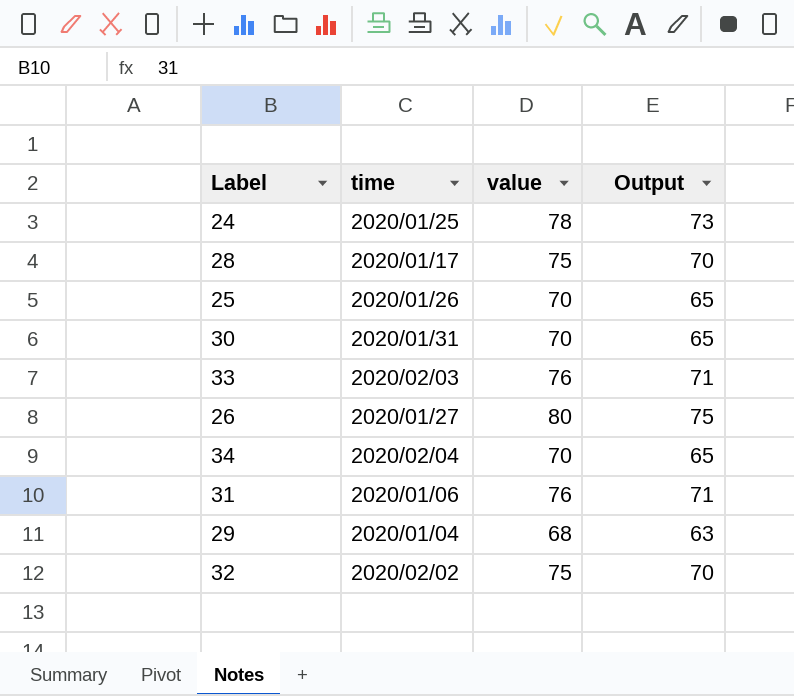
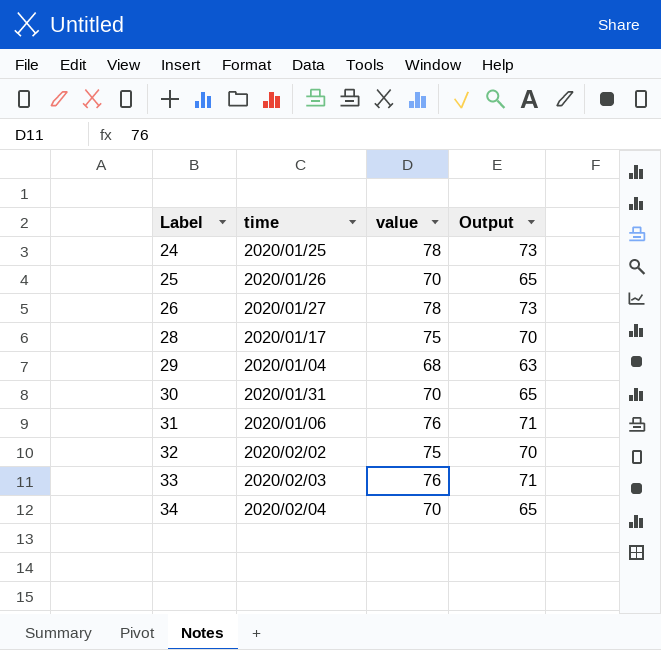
row order: none -> Label ascending
26 | value: 80 -> 78
26 | Output: 75 -> 73

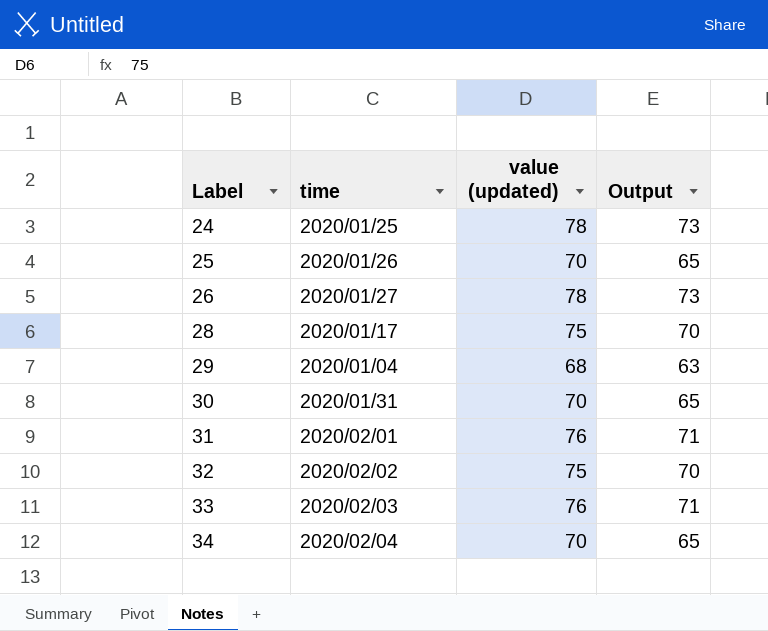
column name: value -> value (updated)
31 | time: 2020/01/06 -> 2020/02/01

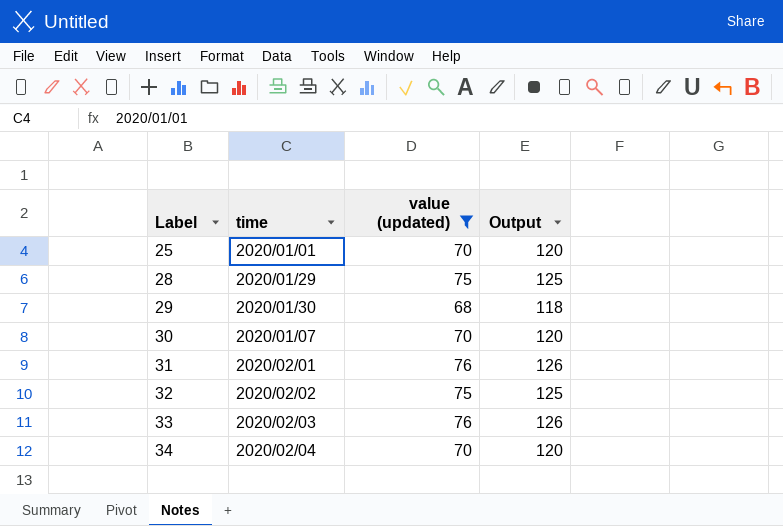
filter: none -> value (updated) != 78
column Output | formula: [value (updated)] - 5 -> [value (updated)] + 50
25 | time: 2020/01/26 -> 2020/01/01
28 | time: 2020/01/17 -> 2020/01/29
29 | time: 2020/01/04 -> 2020/01/30
30 | time: 2020/01/31 -> 2020/01/07

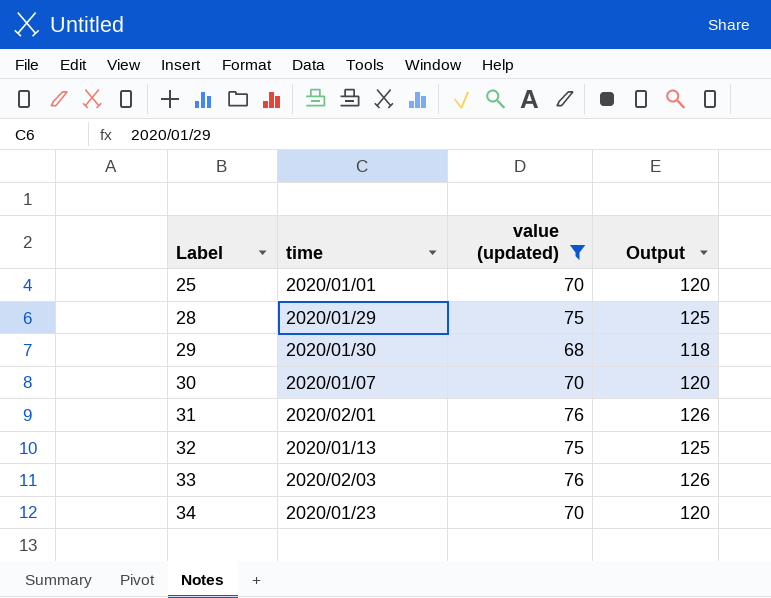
32 | time: 2020/02/02 -> 2020/01/13
34 | time: 2020/02/04 -> 2020/01/23

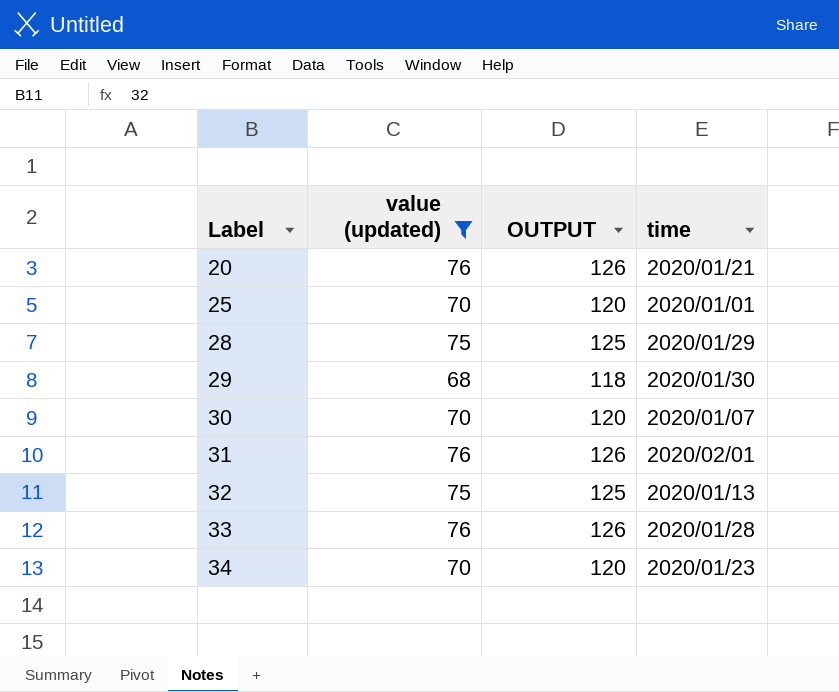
column name: Output -> OUTPUT
column time | position: 2 -> 4
row 20: none -> 76 | 126 | 2020/01/21
33 | time: 2020/02/03 -> 2020/01/28

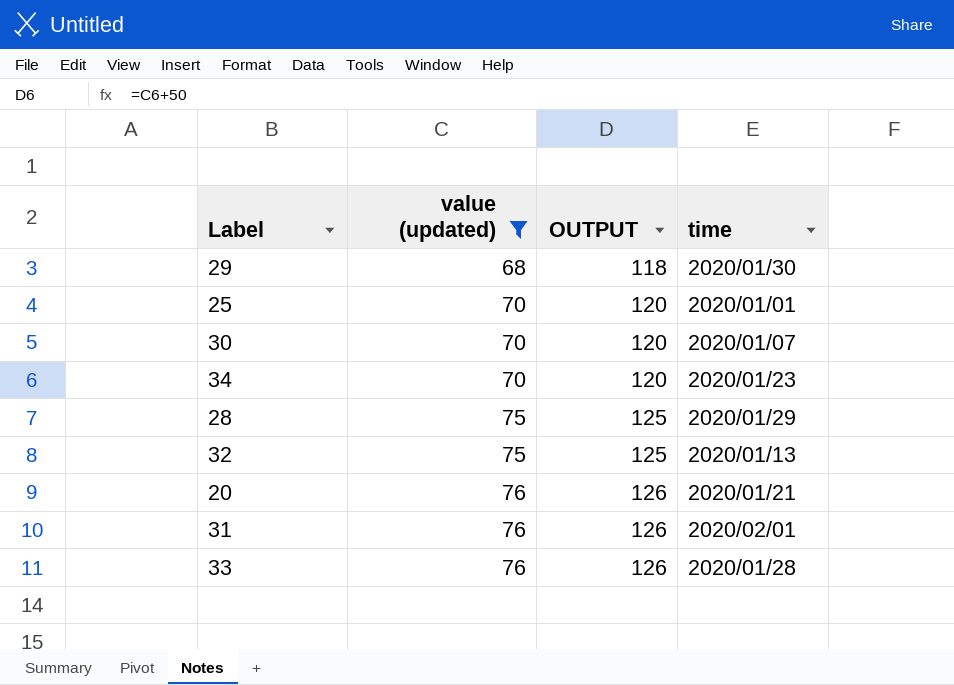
row order: Label ascending -> value (updated) ascending

